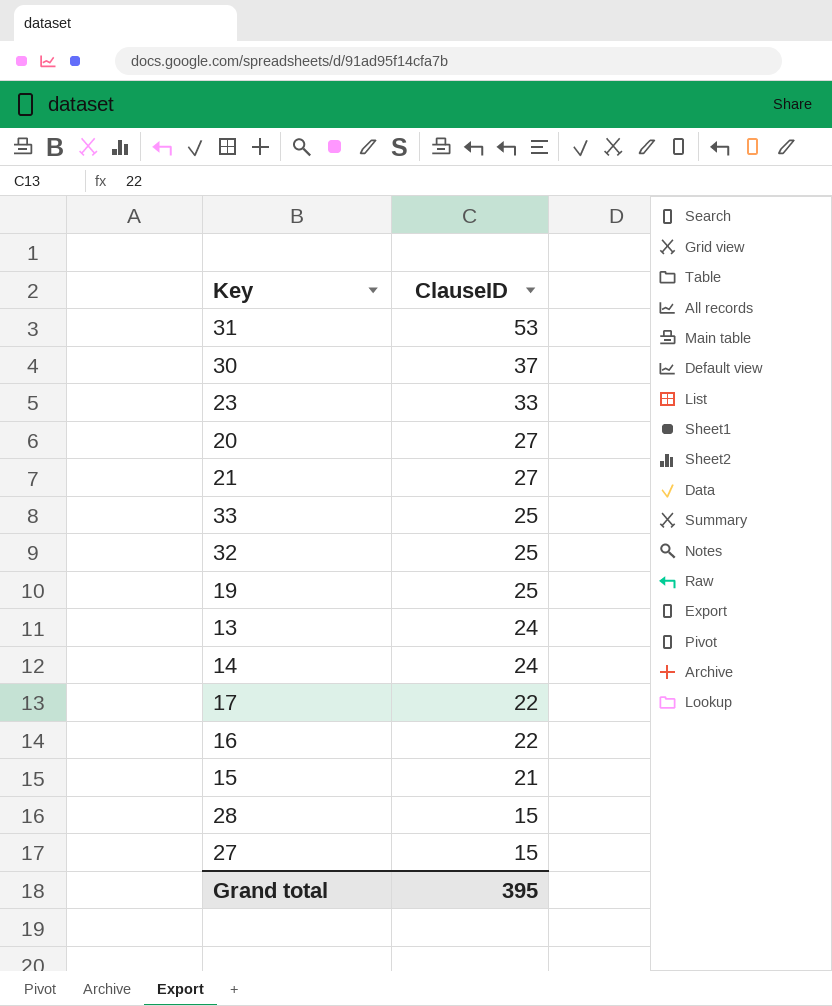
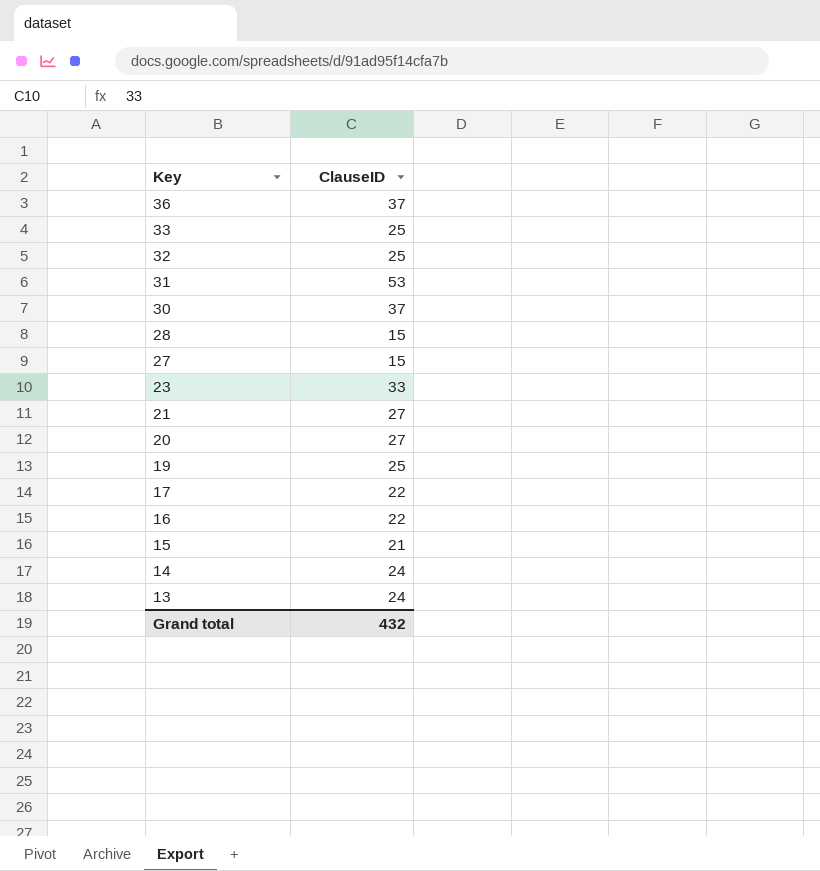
row order: ClauseID descending -> Key descending
row 36: none -> 37
Grand total | ClauseID: 395 -> 432

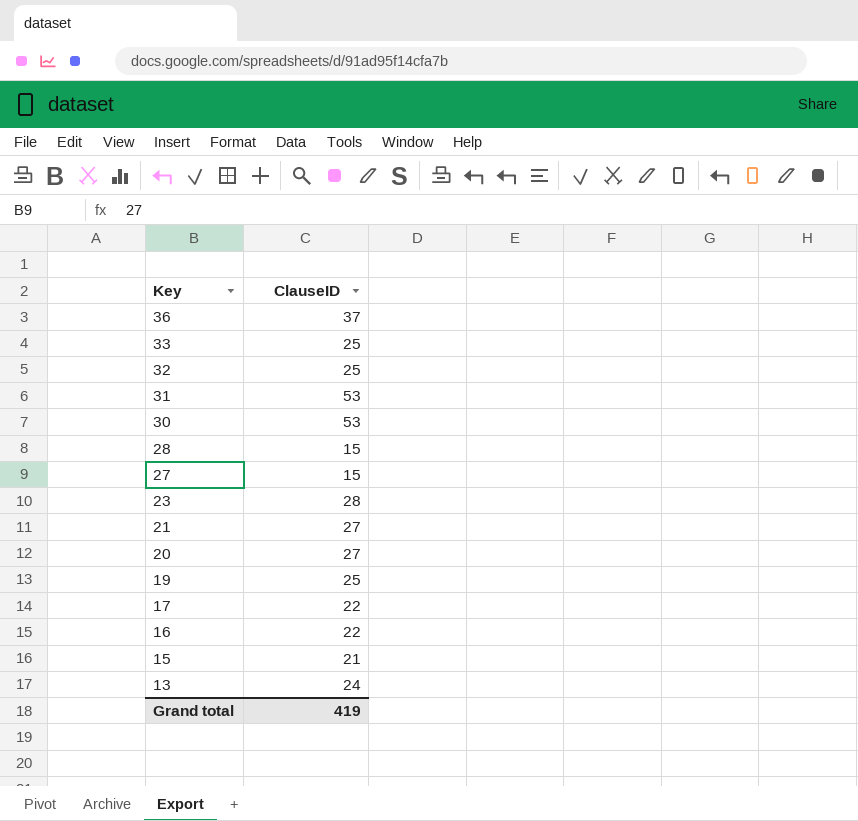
row 14: 24 -> none
30 | ClauseID: 37 -> 53
23 | ClauseID: 33 -> 28
Grand total | ClauseID: 432 -> 419

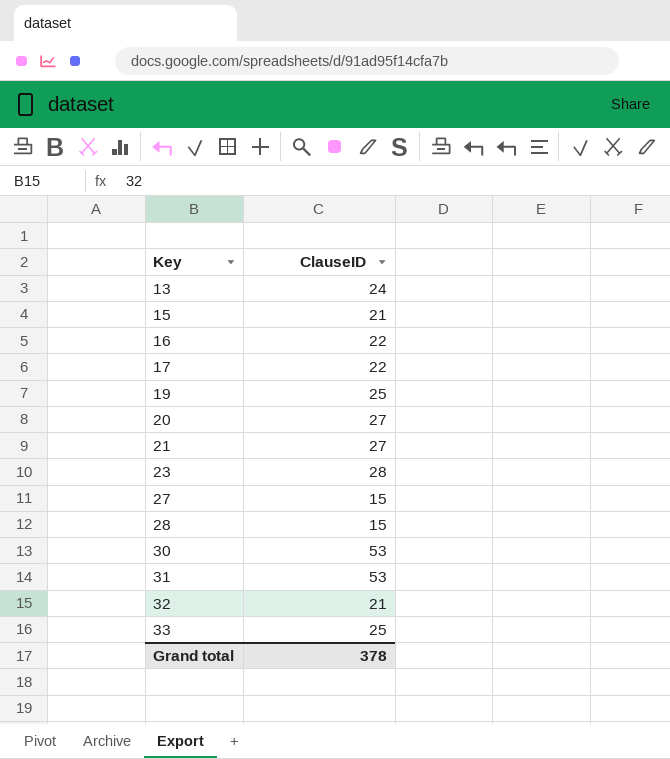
row order: Key descending -> Key ascending
row 36: 37 -> none
32 | ClauseID: 25 -> 21
Grand total | ClauseID: 419 -> 378

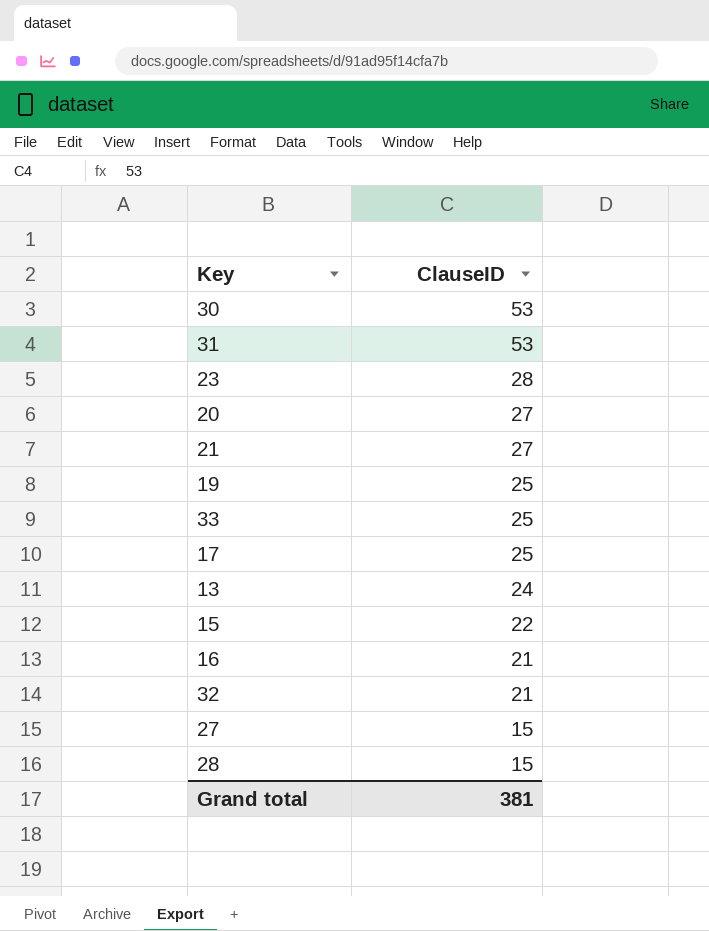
row order: Key ascending -> ClauseID descending
17 | ClauseID: 22 -> 25
15 | ClauseID: 21 -> 22
16 | ClauseID: 22 -> 21
Grand total | ClauseID: 378 -> 381

